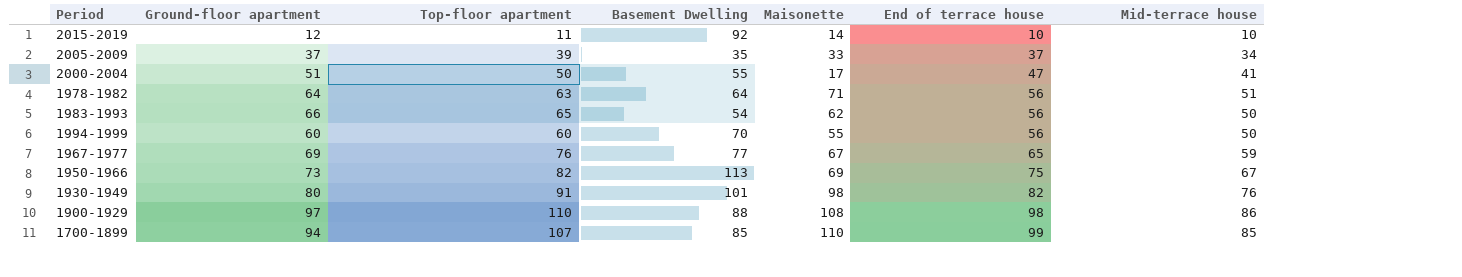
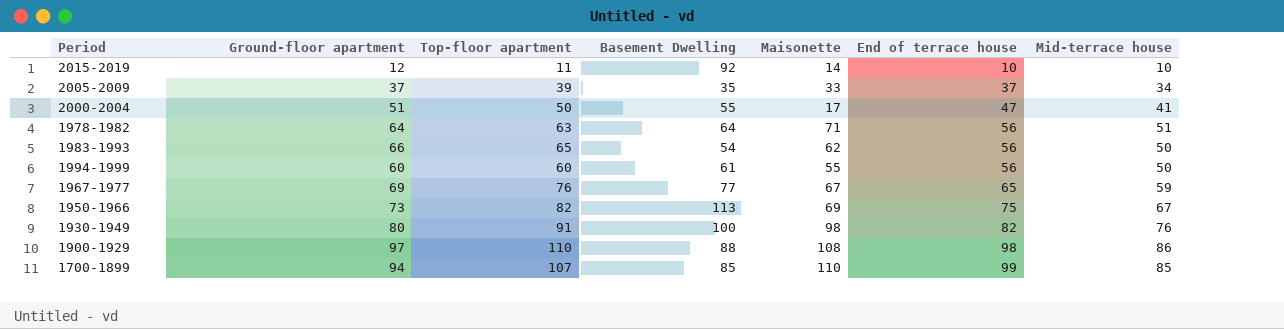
1994-1999 | Basement Dwelling: 70 -> 61
1930-1949 | Basement Dwelling: 101 -> 100

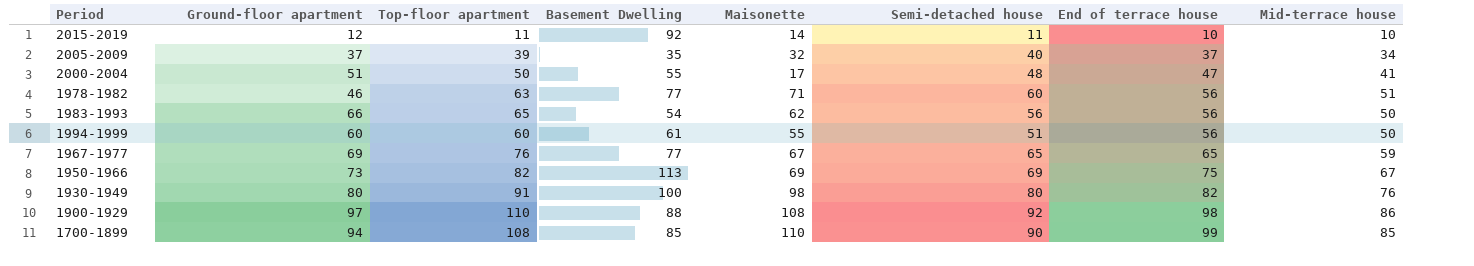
column Semi-detached house | position: none -> 6
2005-2009 | Maisonette: 33 -> 32
1978-1982 | Ground-floor apartment: 64 -> 46
1978-1982 | Basement Dwelling: 64 -> 77
1700-1899 | Top-floor apartment: 107 -> 108

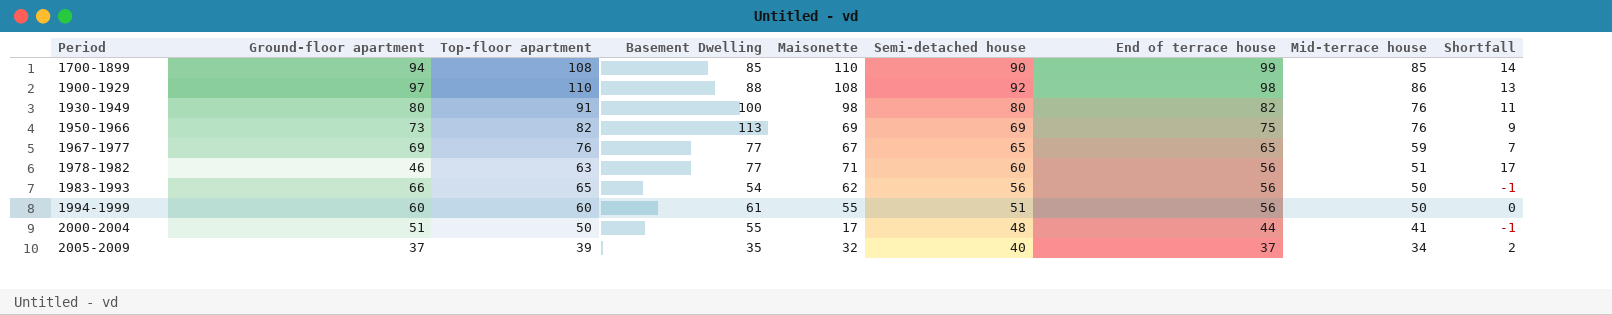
row order: End of terrace house ascending -> Period ascending
column Shortfall | formula: none -> [Top-floor apartment] - [Ground-floor apartment]
row 2015-2019: 12 | 11 | 92 | 14 | 11 | 10 | 10 -> none
1950-1966 | Mid-terrace house: 67 -> 76
2000-2004 | End of terrace house: 47 -> 44

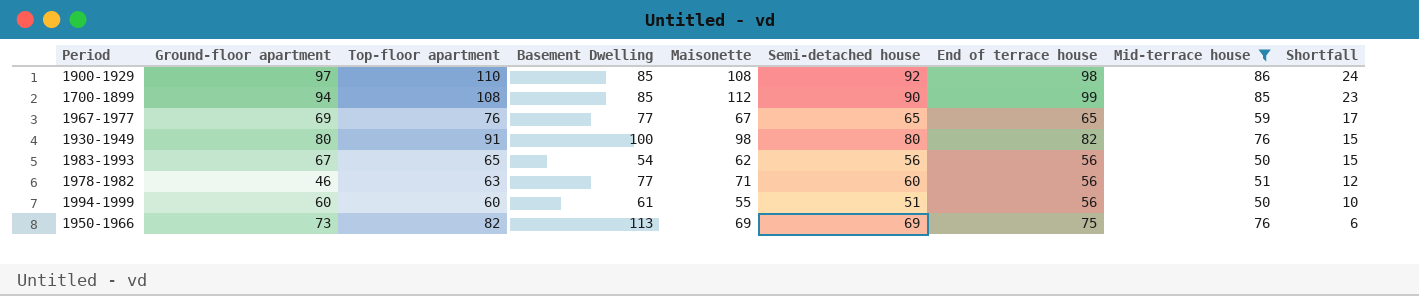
filter: none -> Mid-terrace house >= 50
row order: Period ascending -> Shortfall descending
column Shortfall | formula: [Top-floor apartment] - [Ground-floor apartment] -> [Top-floor apartment] - [Mid-terrace house]
1900-1929 | Basement Dwelling: 88 -> 85
1700-1899 | Maisonette: 110 -> 112
1983-1993 | Ground-floor apartment: 66 -> 67

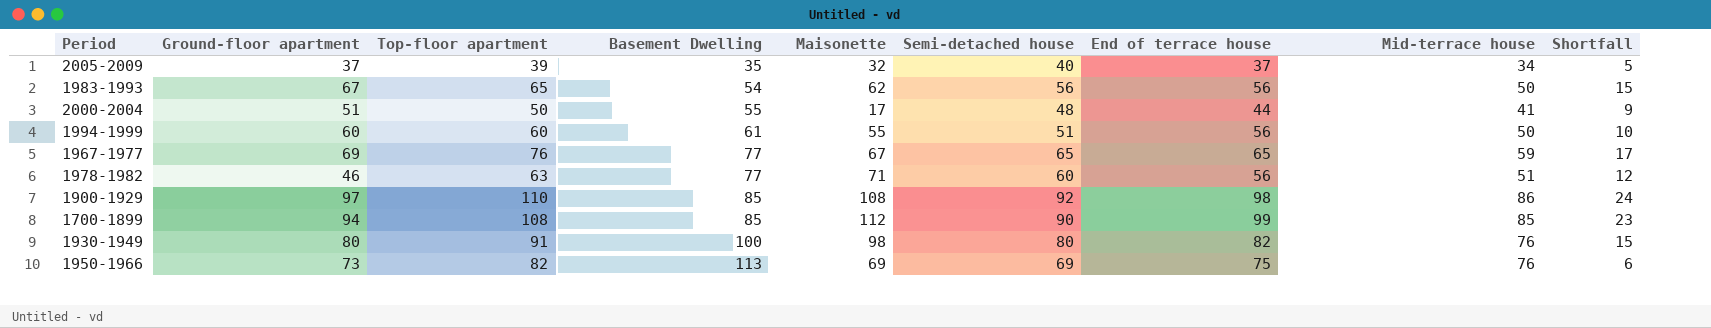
filter: Mid-terrace house >= 50 -> none
row order: Shortfall descending -> Basement Dwelling ascending

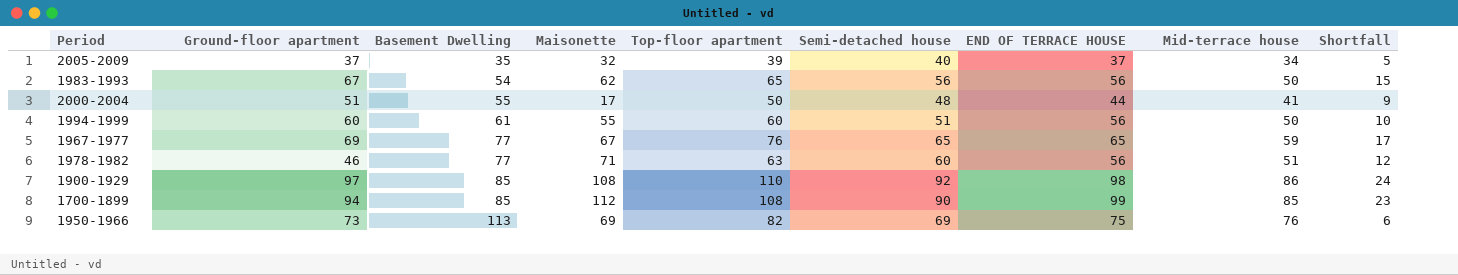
column Top-floor apartment | position: 3 -> 5
column name: End of terrace house -> END OF TERRACE HOUSE
row 1930-1949: 80 | 91 | 100 | 98 | 80 | 82 | 76 | 15 -> none

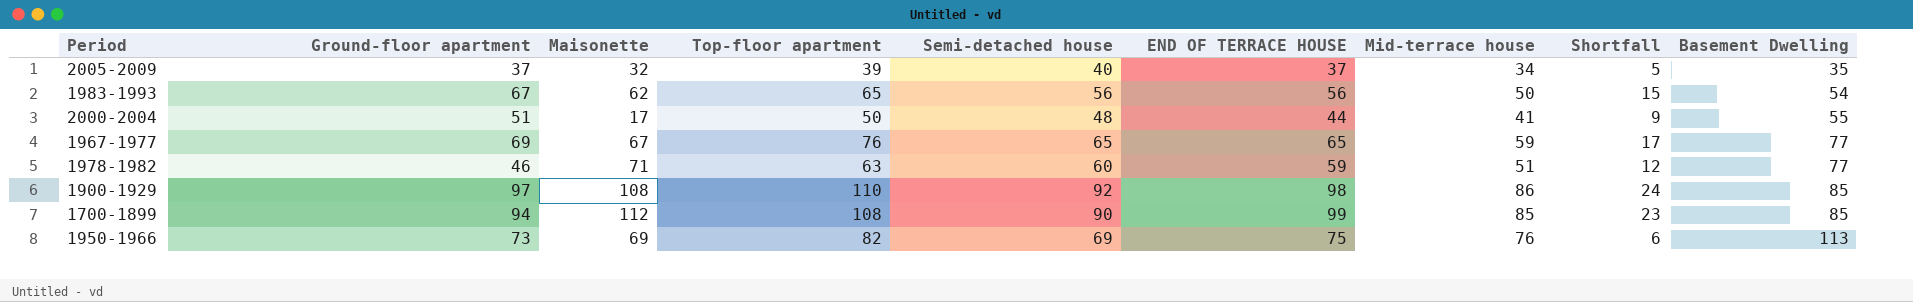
column Basement Dwelling | position: 3 -> 9
row 1994-1999: 60 | 61 | 55 | 60 | 51 | 56 | 50 | 10 -> none
1978-1982 | END OF TERRACE HOUSE: 56 -> 59

